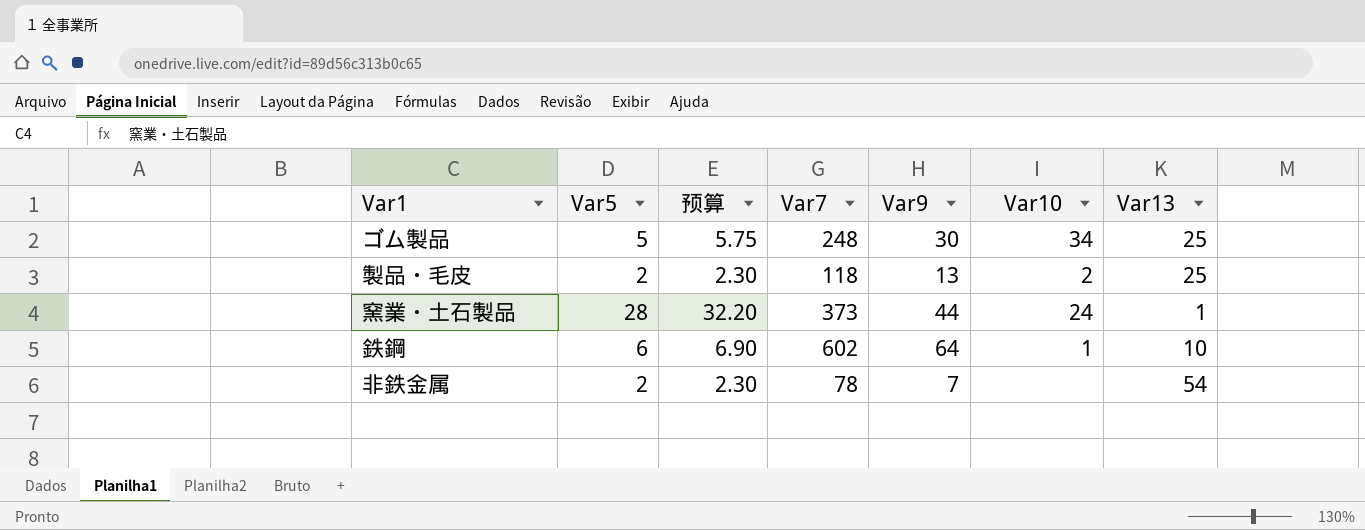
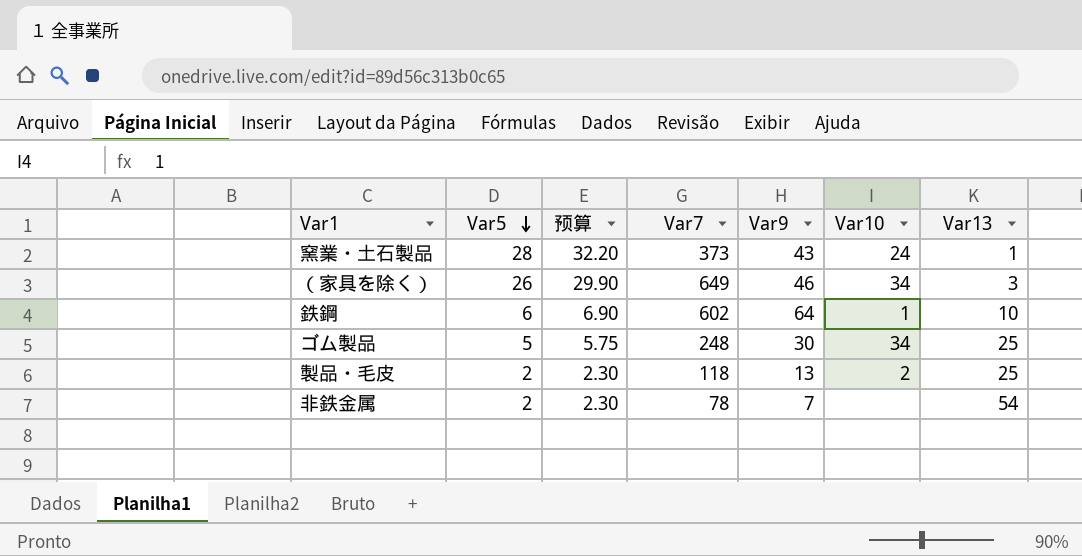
row order: none -> Var5 descending
窯業・土石製品 | Var9: 44 -> 43
row （家具を除く）: none -> 26 | 29.90 | 649 | 46 | 34 | 3

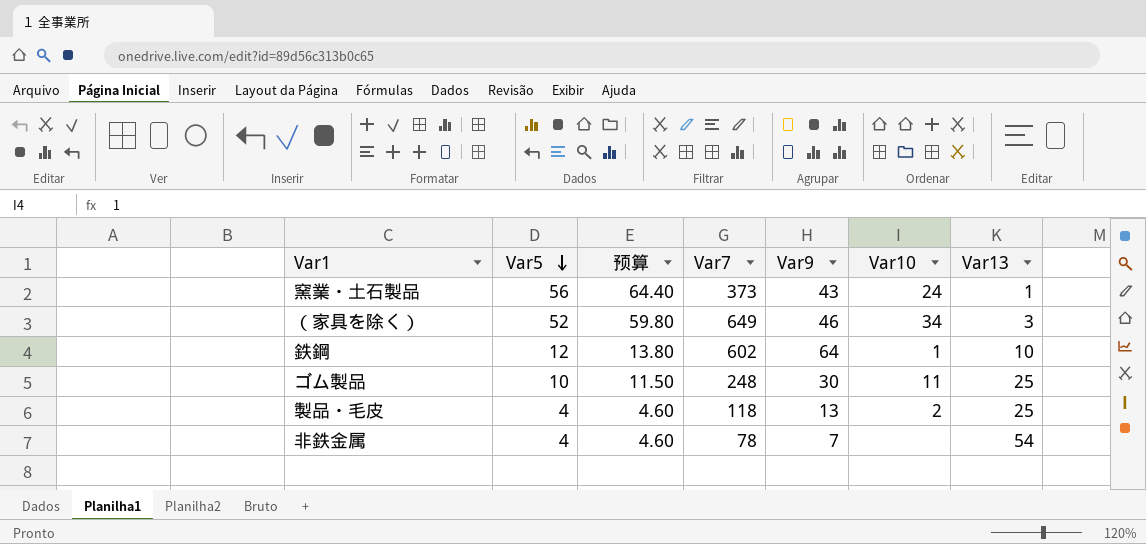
窯業・土石製品 | Var5: 28 -> 56
窯業・土石製品 | 预算: 32.20 -> 64.40
（家具を除く） | Var5: 26 -> 52
（家具を除く） | 预算: 29.90 -> 59.80
鉄鋼 | Var5: 6 -> 12
鉄鋼 | 预算: 6.90 -> 13.80
ゴム製品 | Var5: 5 -> 10
ゴム製品 | 预算: 5.75 -> 11.50
ゴム製品 | Var10: 34 -> 11
製品・毛皮 | Var5: 2 -> 4
製品・毛皮 | 预算: 2.30 -> 4.60
非鉄金属 | Var5: 2 -> 4
非鉄金属 | 预算: 2.30 -> 4.60

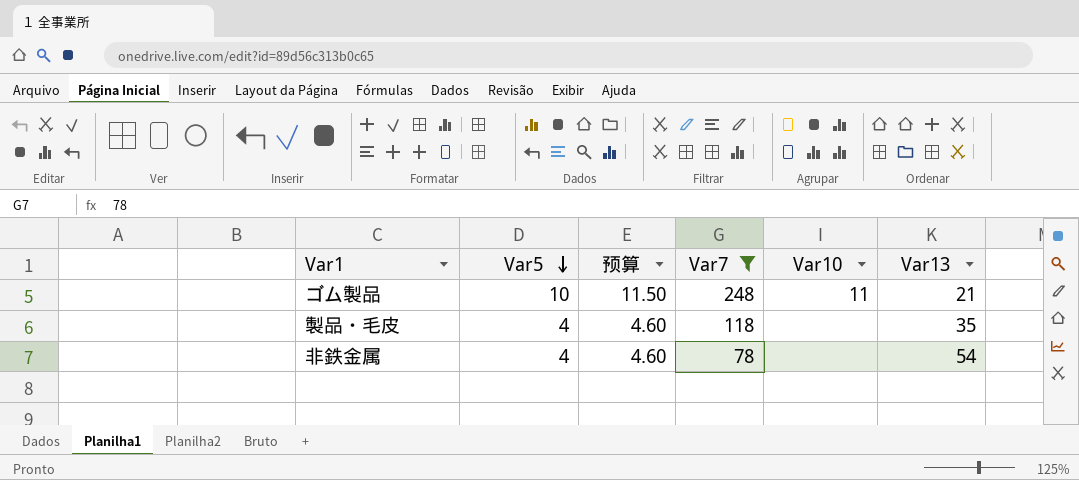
filter: none -> Var7 <= 248
column Var9 | position: 5 -> none
ゴム製品 | Var13: 25 -> 21
製品・毛皮 | Var10: 2 -> none
製品・毛皮 | Var13: 25 -> 35

